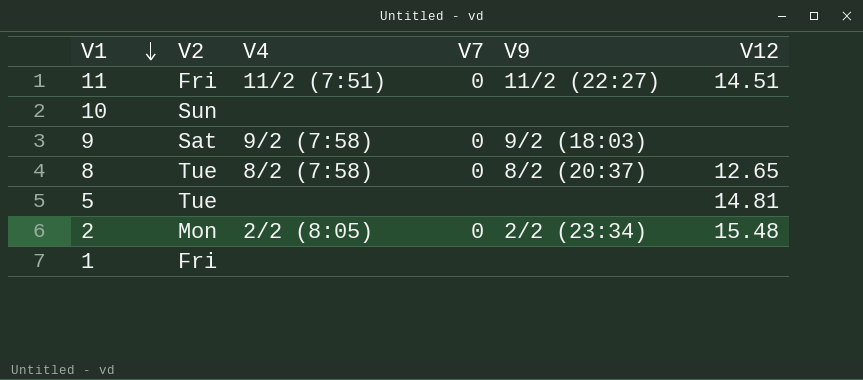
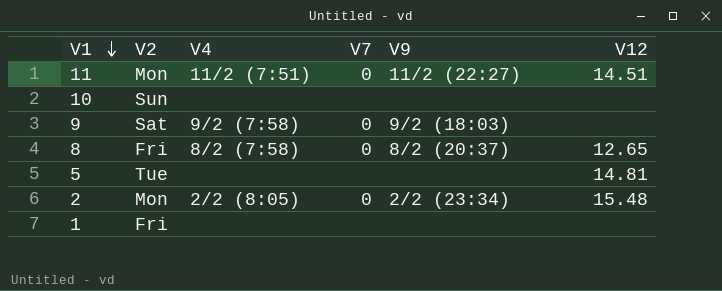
11 | V2: Fri -> Mon
8 | V2: Tue -> Fri

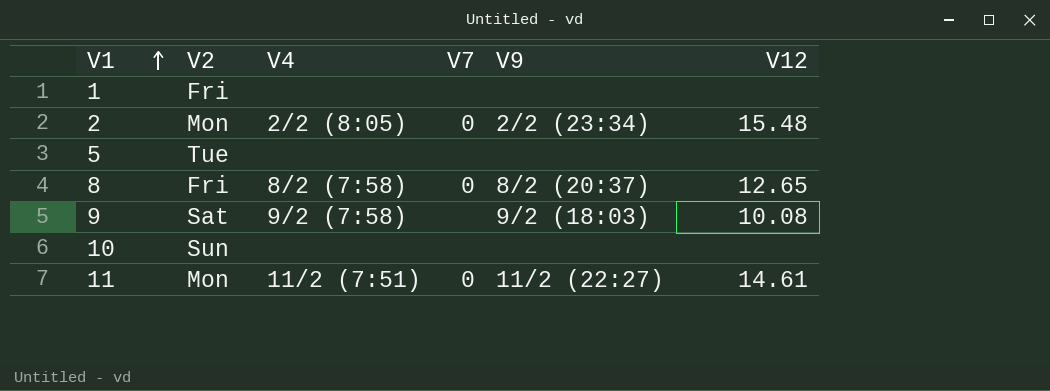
row order: V1 descending -> V1 ascending
5 | V12: 14.81 -> none
9 | V7: 0 -> none
9 | V12: none -> 10.08
11 | V12: 14.51 -> 14.61

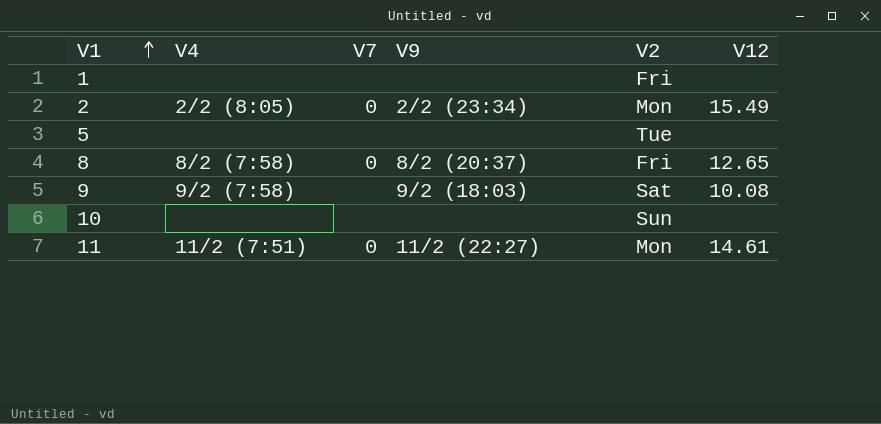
column V2 | position: 2 -> 5
2 | V12: 15.48 -> 15.49

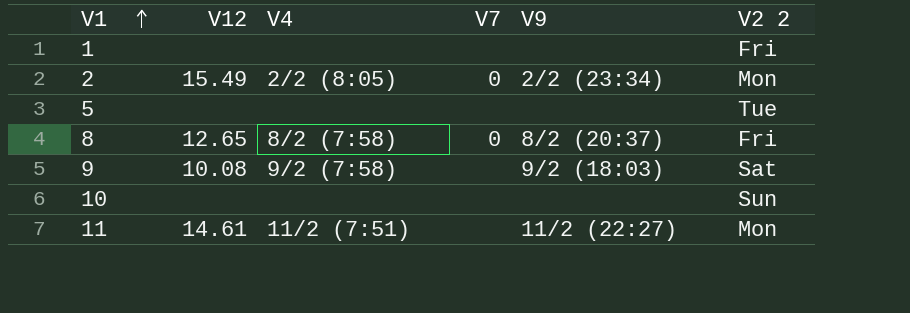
column V12 | position: 6 -> 2
column name: V2 -> V2 2
11 | V7: 0 -> none

